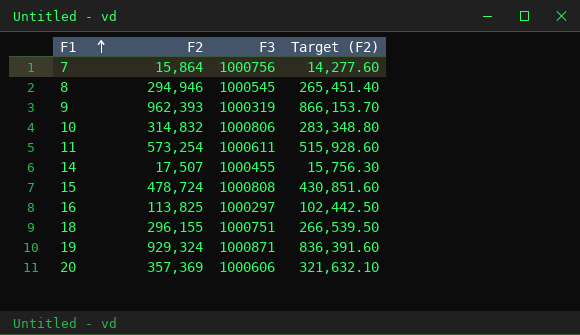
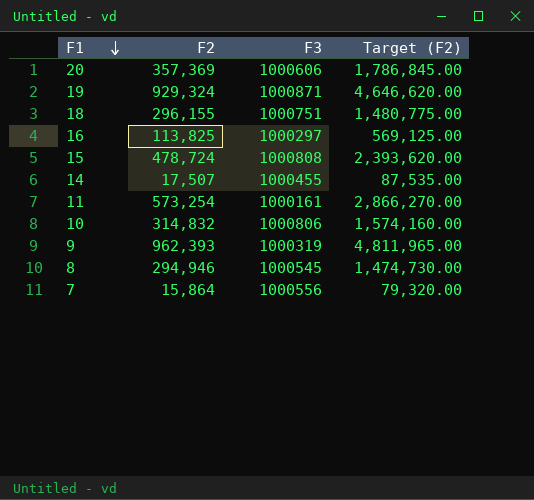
row order: F1 ascending -> F1 descending
column Target (F2) | formula: [F2] * 0.9 -> [F2] * 5
11 | F3: 1000611 -> 1000161
7 | F3: 1000756 -> 1000556

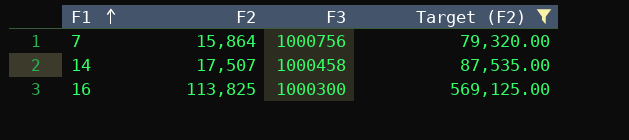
filter: none -> Target (F2) <= 569,125.00
row order: F1 descending -> F1 ascending
7 | F3: 1000556 -> 1000756
14 | F3: 1000455 -> 1000458
16 | F3: 1000297 -> 1000300

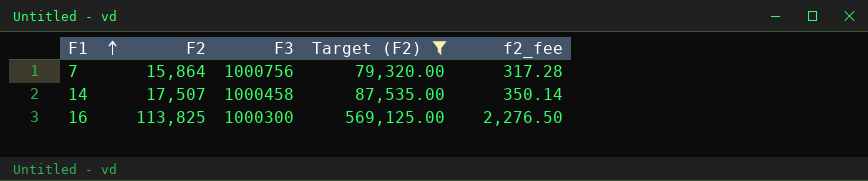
column f2_fee | formula: none -> [F2] * 0.02

